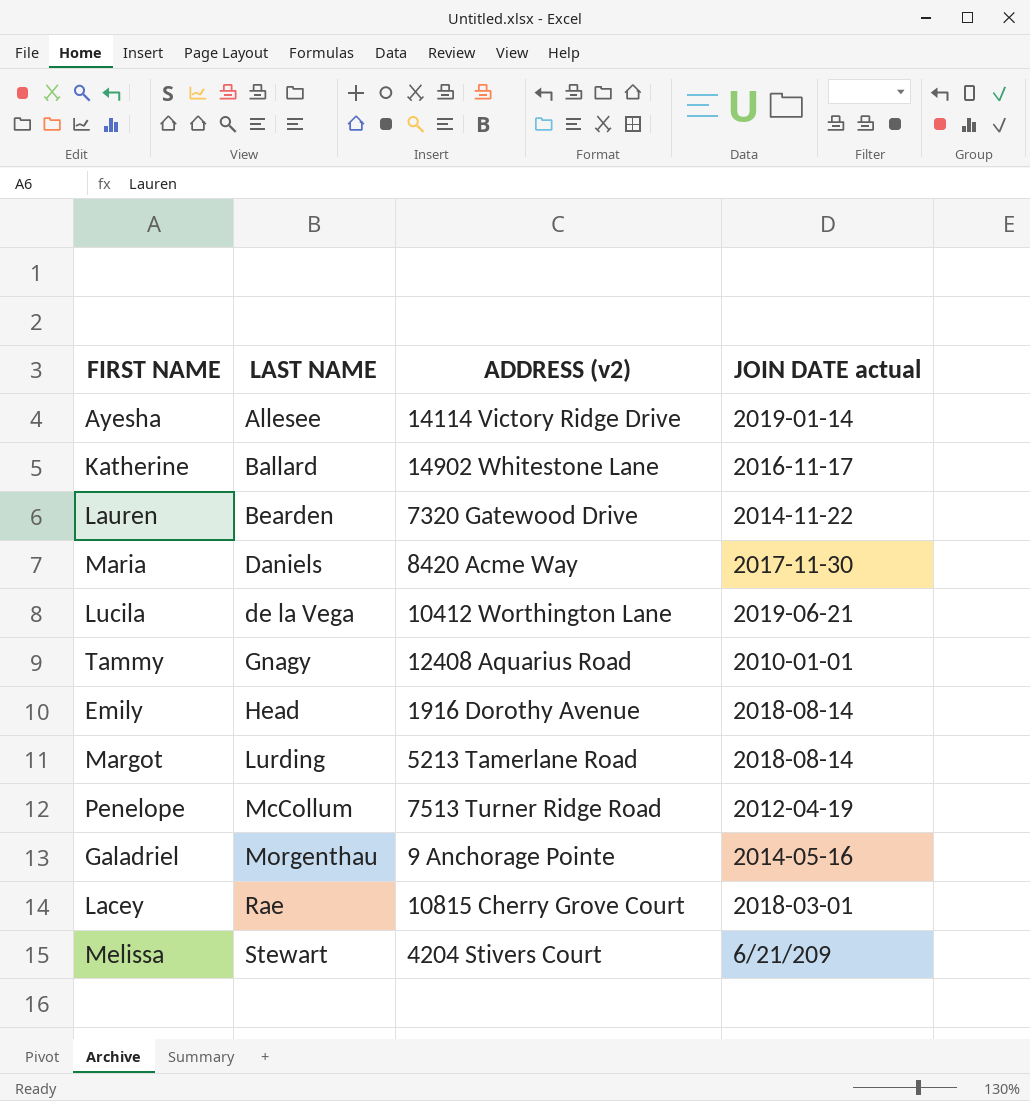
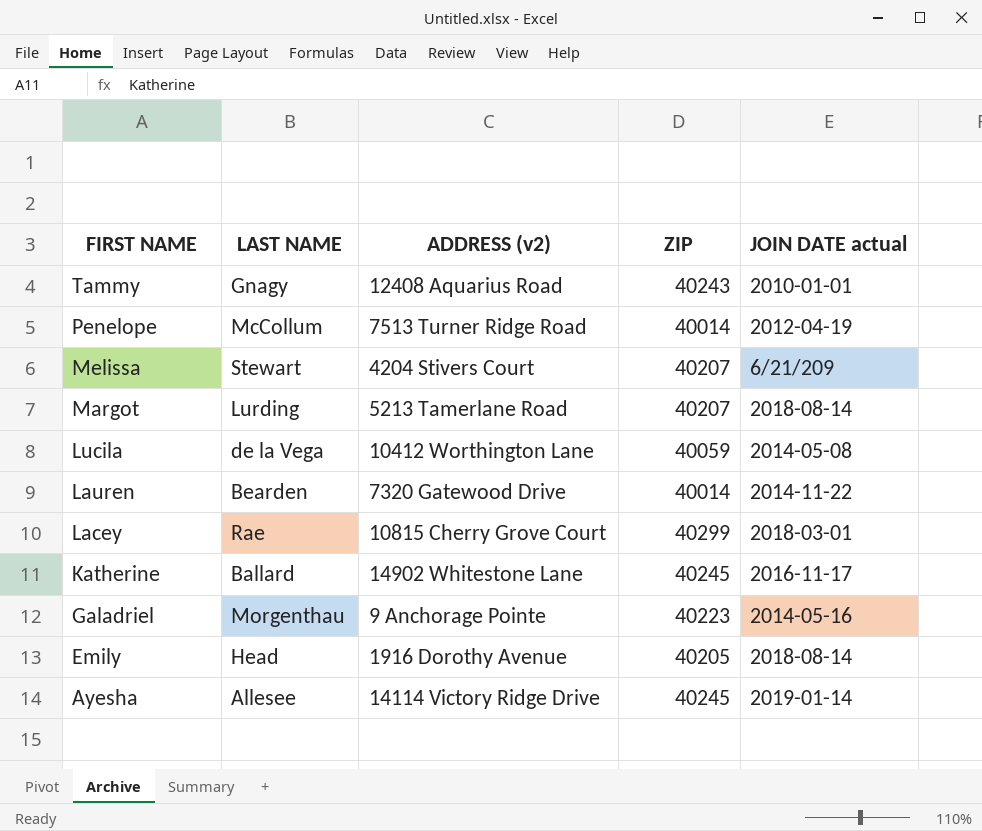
row order: LAST NAME ascending -> FIRST NAME descending
column ZIP | position: none -> 4
row Maria: Daniels | 8420 Acme Way | 2017-11-30 -> none
Lucila | JOIN DATE actual: 2019-06-21 -> 2014-05-08

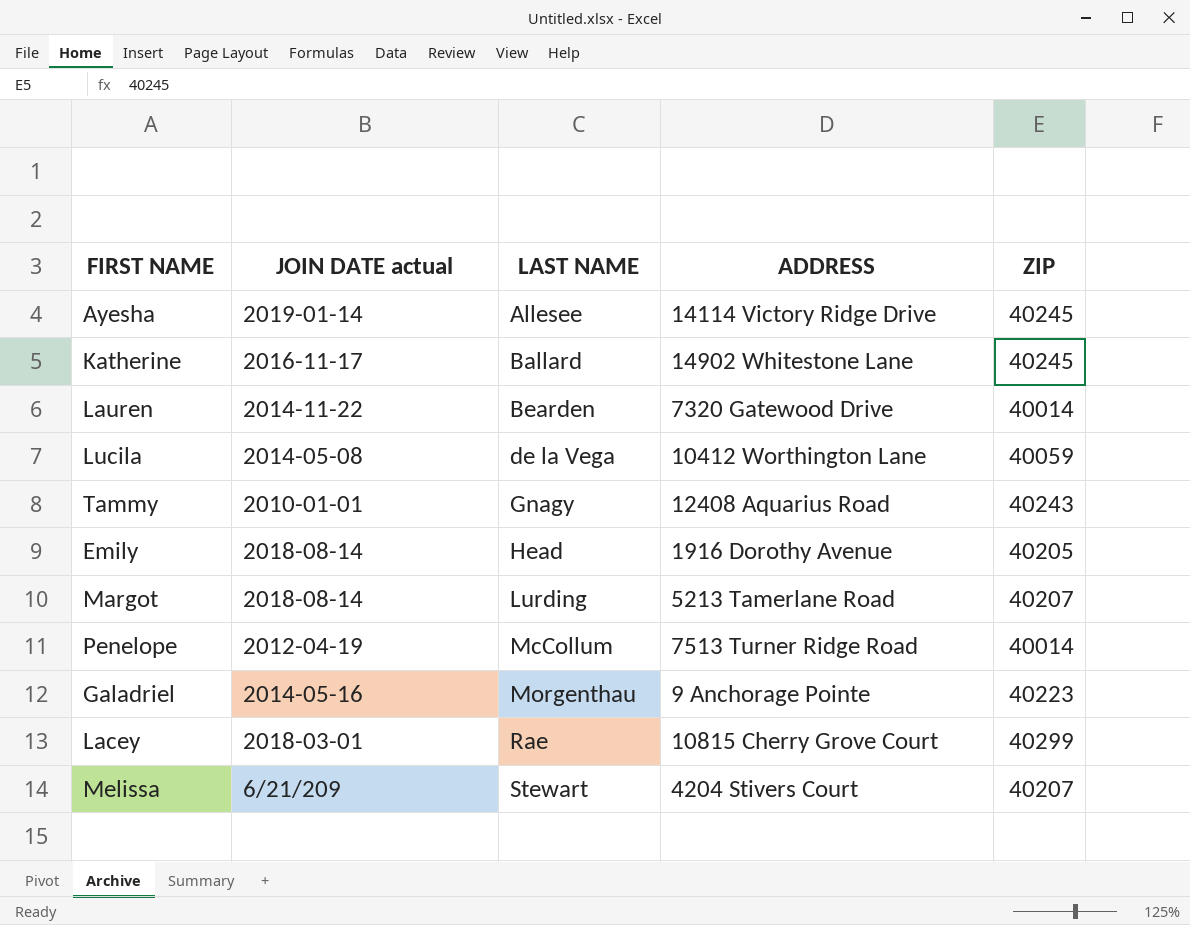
row order: FIRST NAME descending -> LAST NAME ascending
column JOIN DATE actual | position: 5 -> 2
column name: ADDRESS (v2) -> ADDRESS

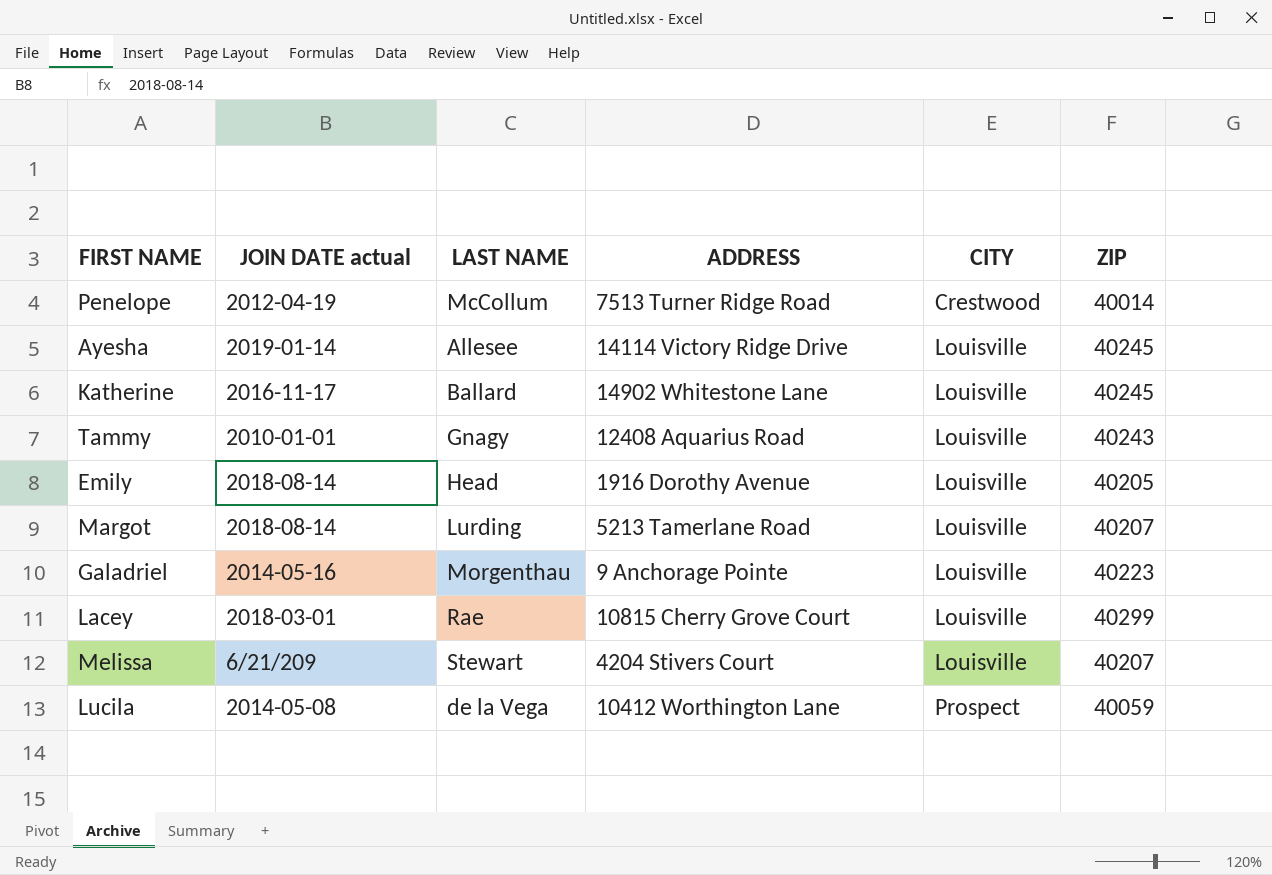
row order: LAST NAME ascending -> CITY ascending
column CITY | position: none -> 5
row Lauren: 2014-11-22 | Bearden | 7320 Gatewood Drive | 40014 -> none

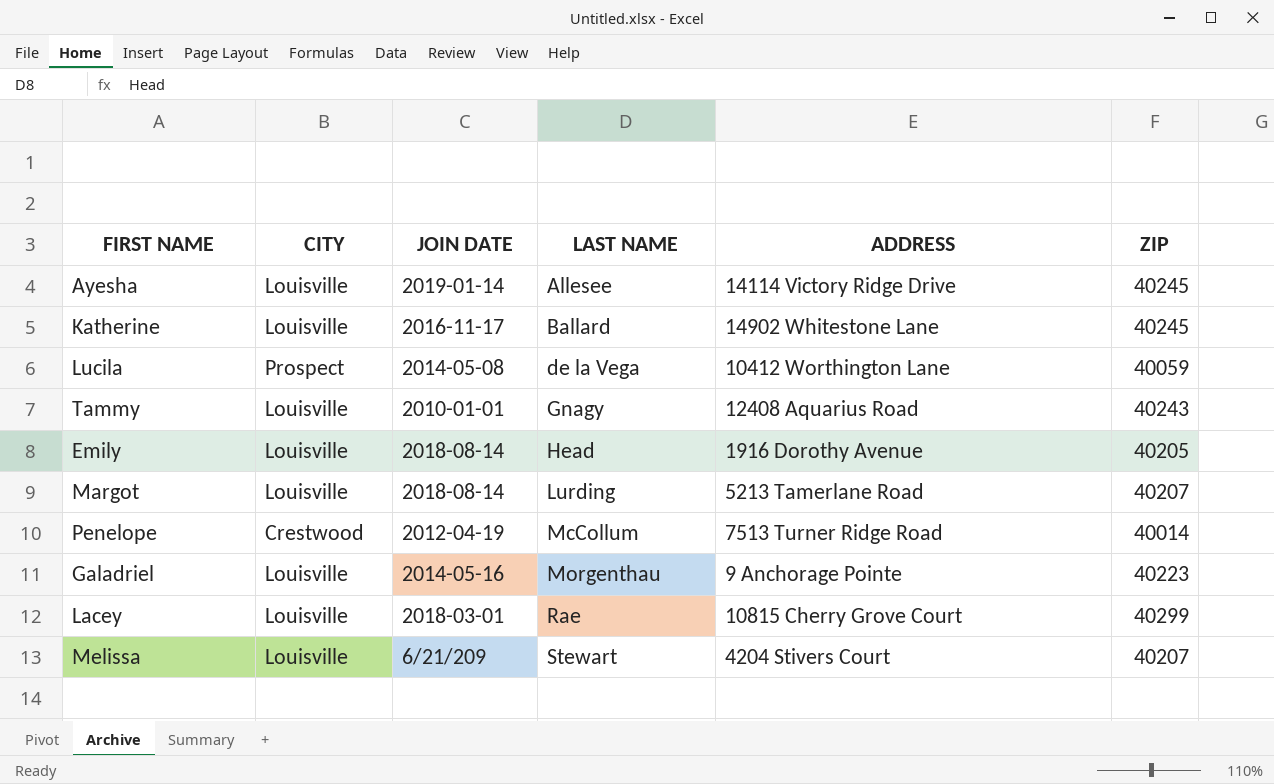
row order: CITY ascending -> LAST NAME ascending
column CITY | position: 5 -> 2
column name: JOIN DATE actual -> JOIN DATE

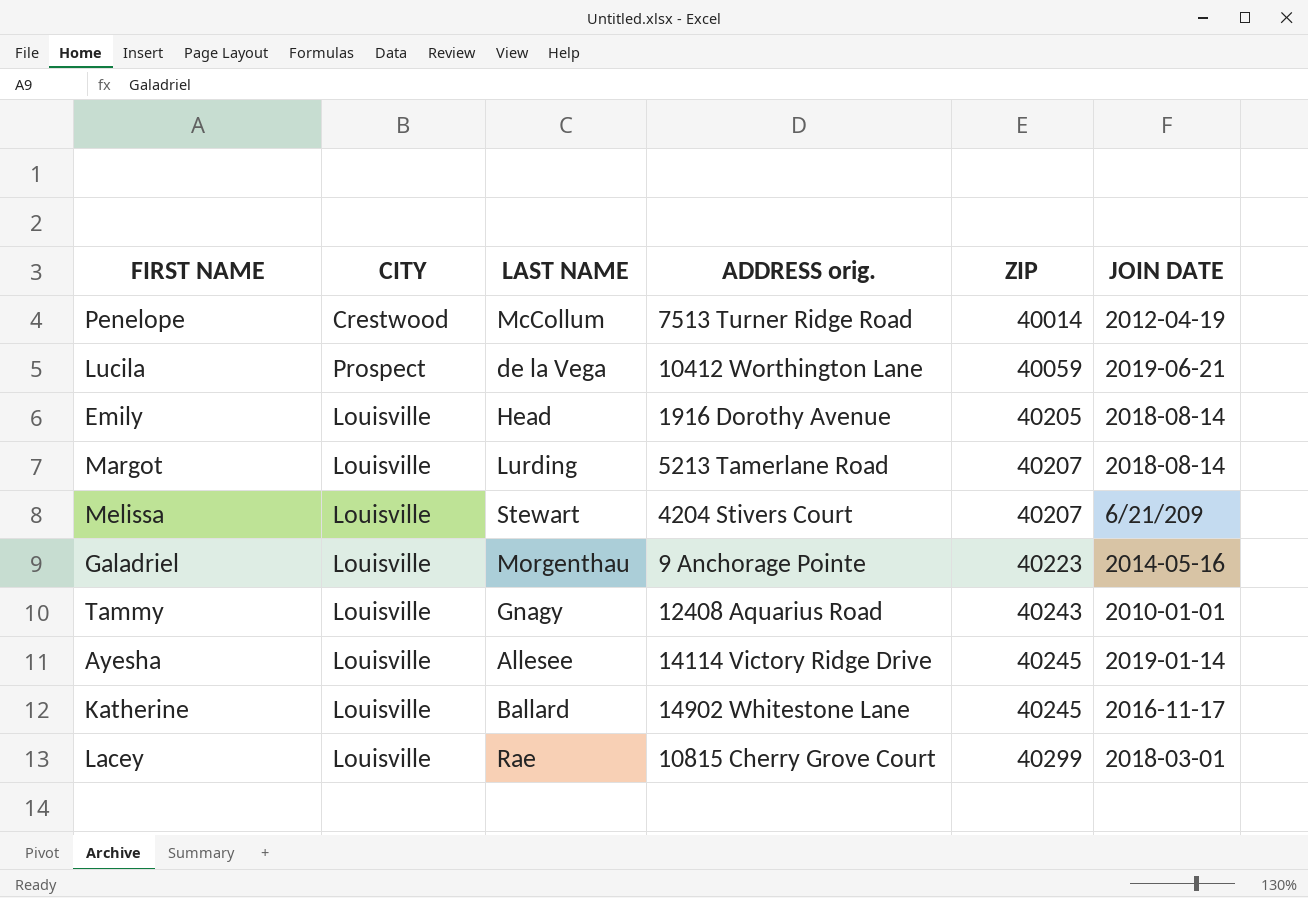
row order: LAST NAME ascending -> ZIP ascending
column name: ADDRESS -> ADDRESS orig.
column JOIN DATE | position: 3 -> 6
Lucila | JOIN DATE: 2014-05-08 -> 2019-06-21

